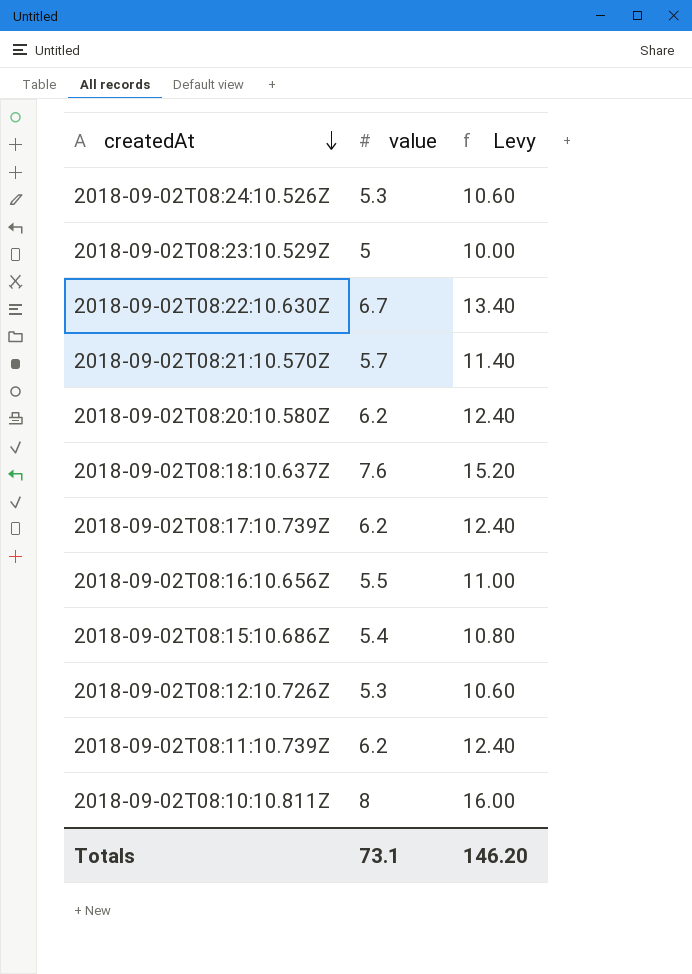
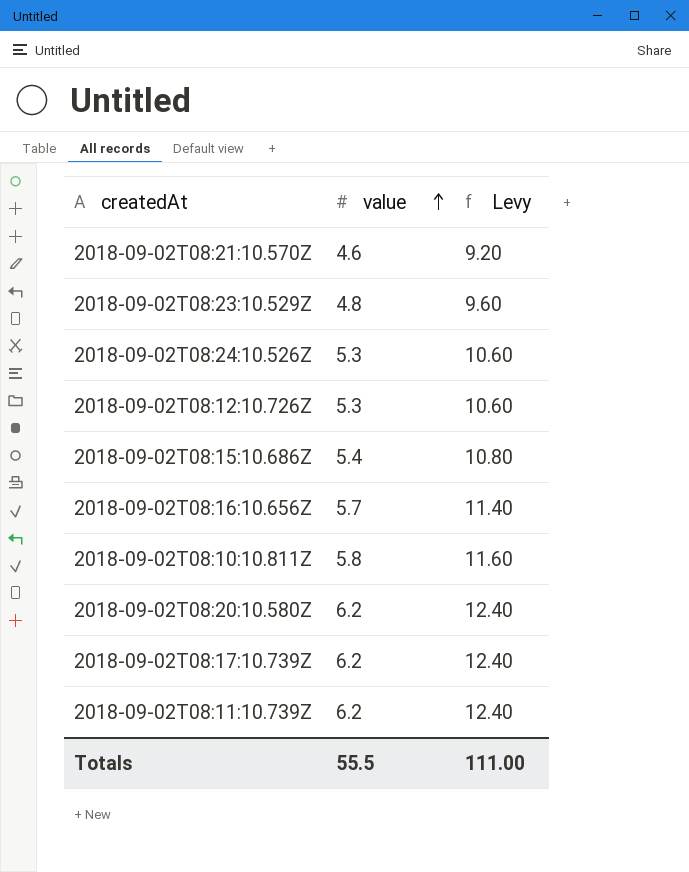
row order: createdAt descending -> value ascending
row 2018-09-02T08:22:10.630Z: 6.7 | 13.40 -> none
row 2018-09-02T08:18:10.637Z: 7.6 | 15.20 -> none
2018-09-02T08:21:10.570Z | value: 5.7 -> 4.6
2018-09-02T08:21:10.570Z | Levy: 11.40 -> 9.20
2018-09-02T08:23:10.529Z | value: 5 -> 4.8
2018-09-02T08:23:10.529Z | Levy: 10.00 -> 9.60
2018-09-02T08:16:10.656Z | value: 5.5 -> 5.7
2018-09-02T08:16:10.656Z | Levy: 11.00 -> 11.40
2018-09-02T08:10:10.811Z | value: 8 -> 5.8
2018-09-02T08:10:10.811Z | Levy: 16.00 -> 11.60
Totals | value: 73.1 -> 55.5
Totals | Levy: 146.20 -> 111.00

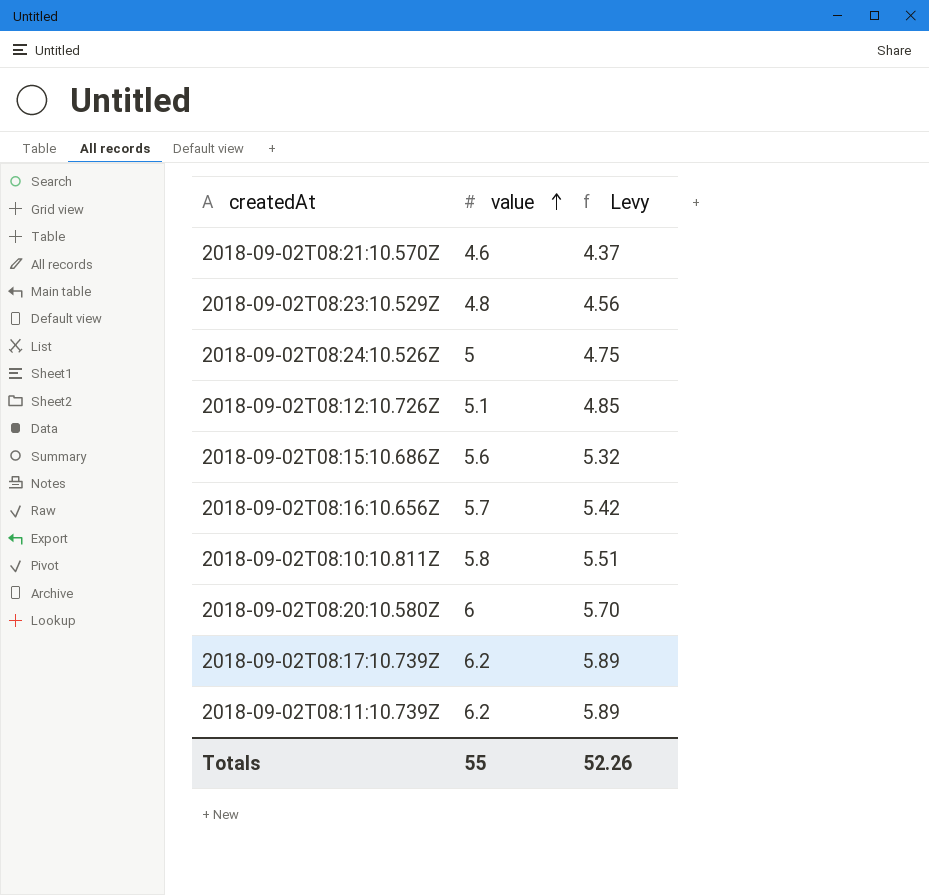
column Levy | formula: [value] * 2 -> [value] * 0.95
2018-09-02T08:24:10.526Z | value: 5.3 -> 5
2018-09-02T08:12:10.726Z | value: 5.3 -> 5.1
2018-09-02T08:15:10.686Z | value: 5.4 -> 5.6
2018-09-02T08:20:10.580Z | value: 6.2 -> 6
Totals | value: 55.5 -> 55
Totals | Levy: 111.00 -> 52.26

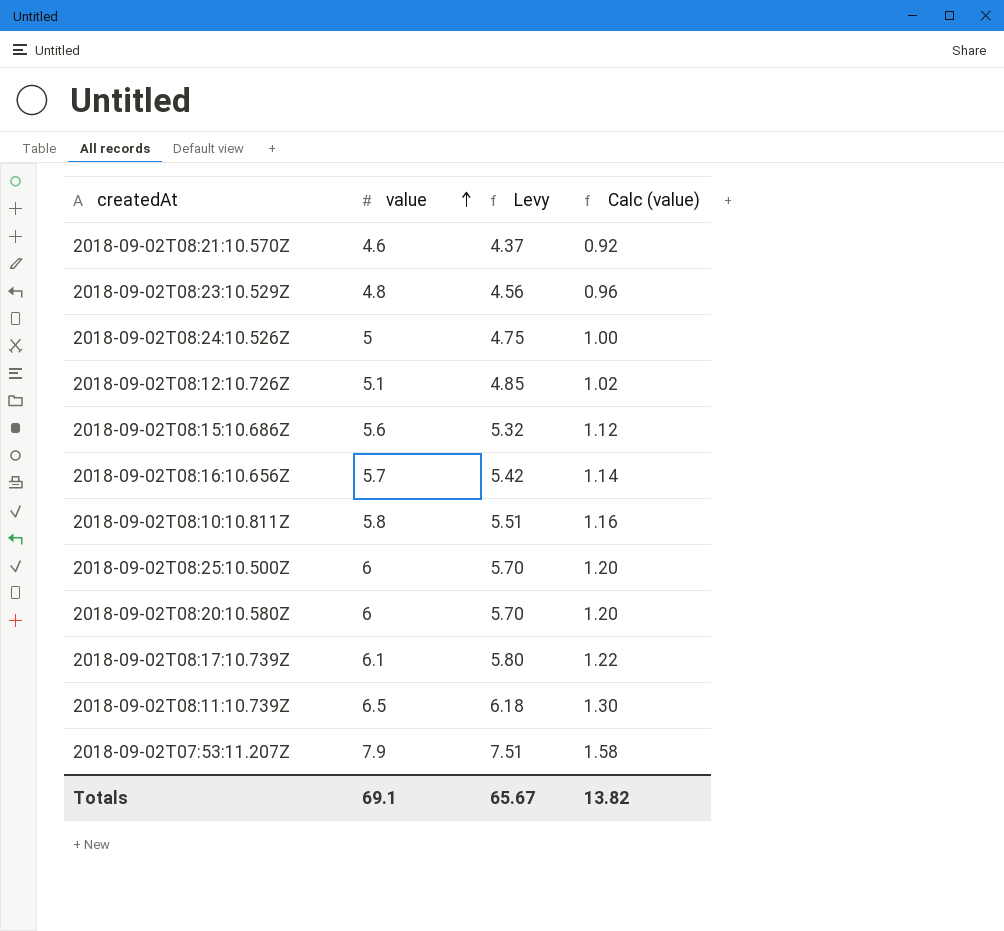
column Calc (value) | formula: none -> [value] * 0.2
row 2018-09-02T08:25:10.500Z: none -> 6 | 5.70 | 1.20
2018-09-02T08:17:10.739Z | value: 6.2 -> 6.1
2018-09-02T08:17:10.739Z | Levy: 5.89 -> 5.80
2018-09-02T08:11:10.739Z | value: 6.2 -> 6.5
2018-09-02T08:11:10.739Z | Levy: 5.89 -> 6.18
row 2018-09-02T07:53:11.207Z: none -> 7.9 | 7.51 | 1.58
Totals | value: 55 -> 69.1
Totals | Levy: 52.26 -> 65.67

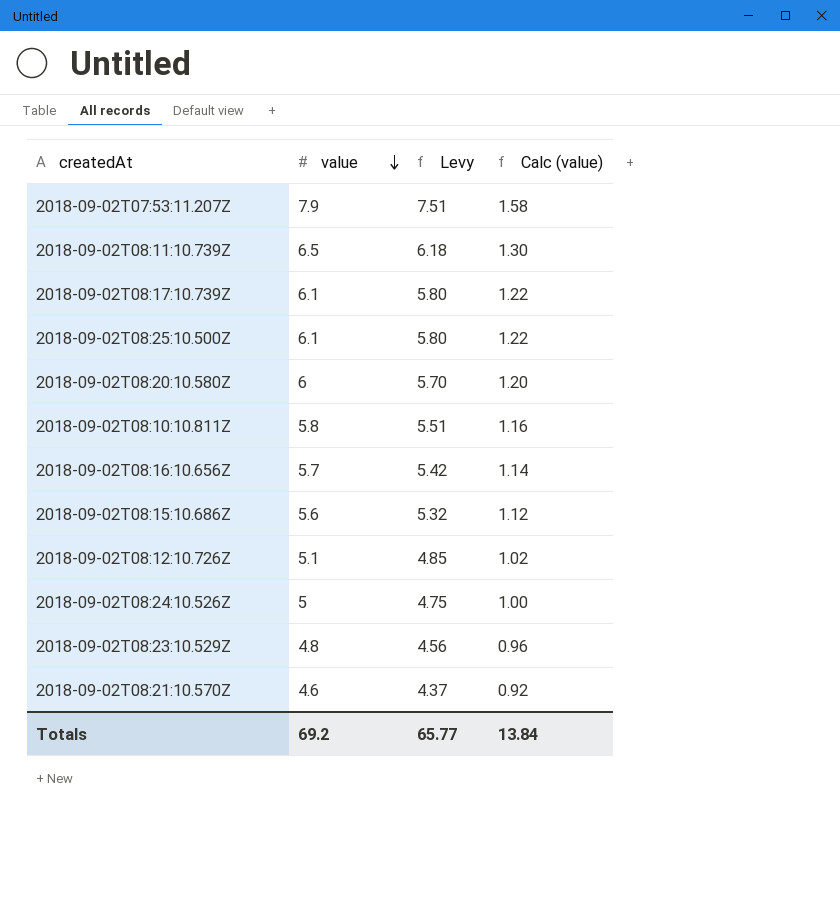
row order: value ascending -> value descending
2018-09-02T08:25:10.500Z | value: 6 -> 6.1
2018-09-02T08:25:10.500Z | Levy: 5.70 -> 5.80
2018-09-02T08:25:10.500Z | Calc (value): 1.20 -> 1.22
Totals | value: 69.1 -> 69.2
Totals | Levy: 65.67 -> 65.77
Totals | Calc (value): 13.82 -> 13.84

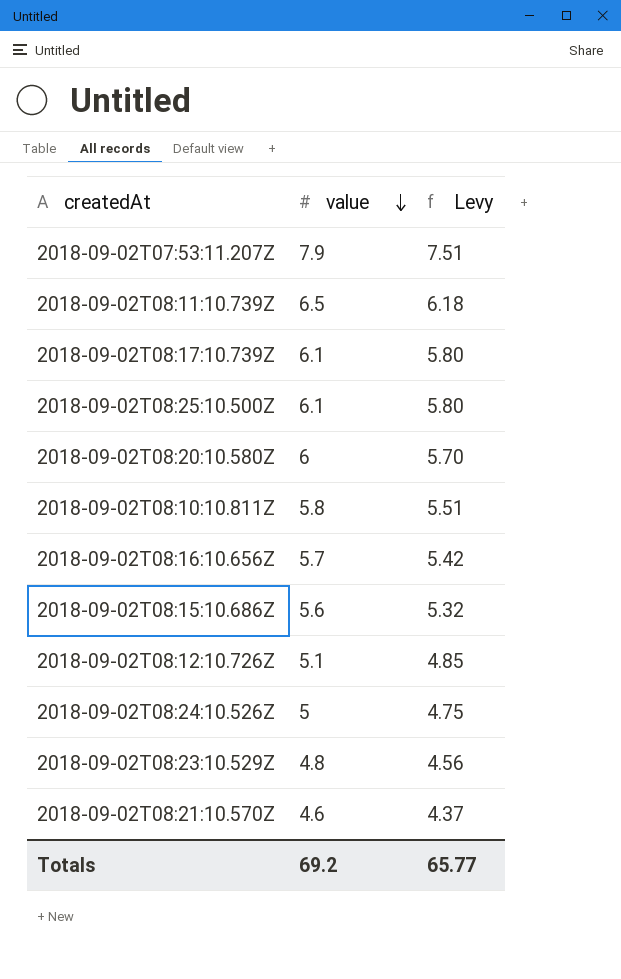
column Calc (value) | formula: [value] * 0.2 -> none

